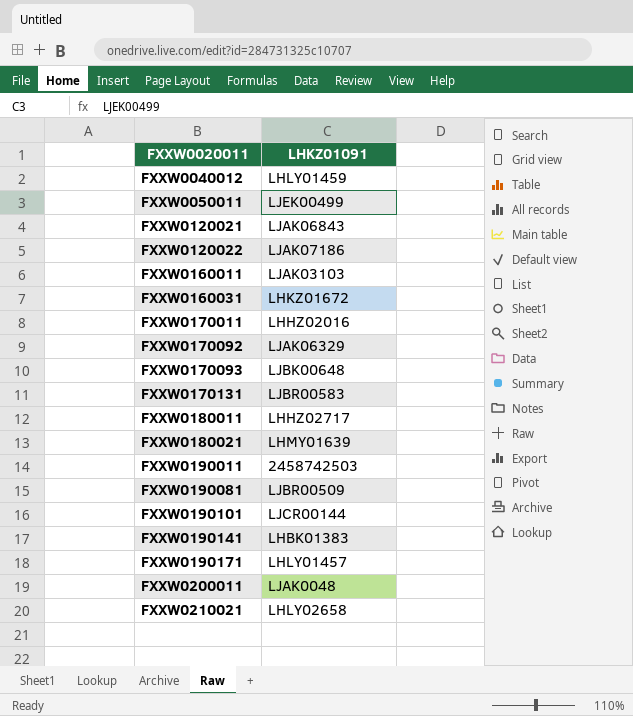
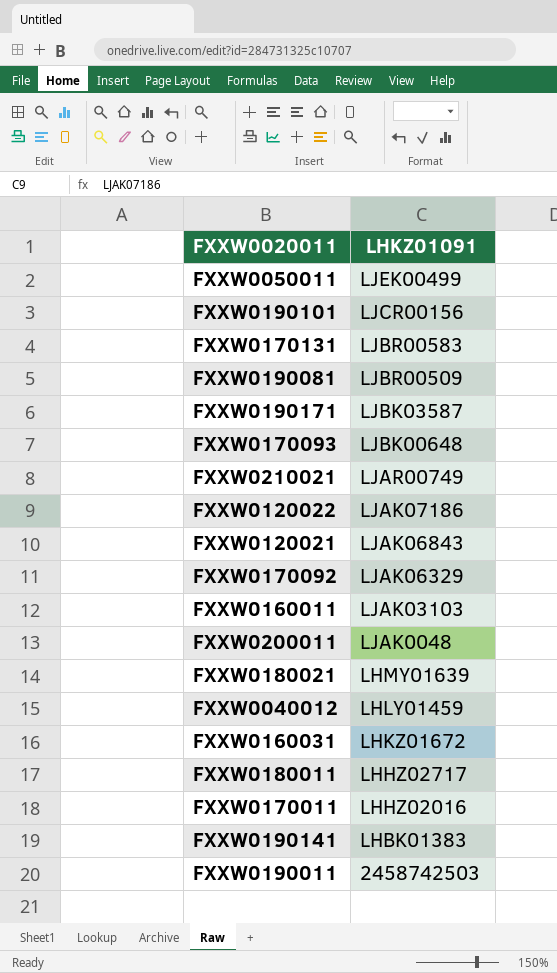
row order: FXXW0020011 ascending -> LHKZ01091 descending
FXXW0190101 | LHKZ01091: LJCR00144 -> LJCR00156
FXXW0190171 | LHKZ01091: LHLY01457 -> LJBK03587
FXXW0210021 | LHKZ01091: LHLY02658 -> LJAR00749

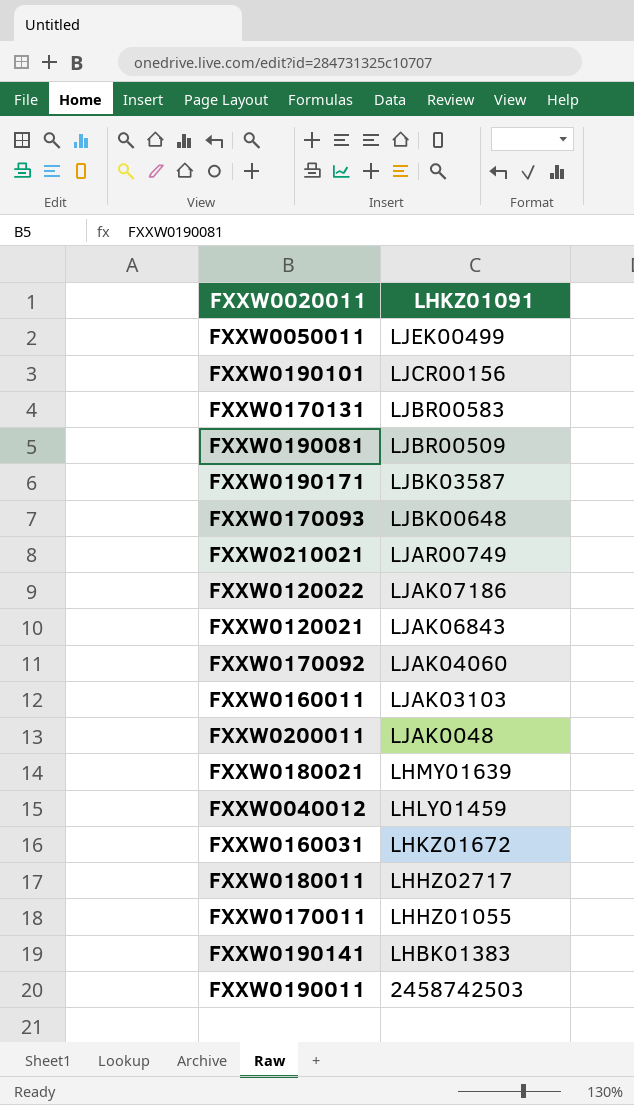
FXXW0170092 | LHKZ01091: LJAK06329 -> LJAK04060
FXXW0170011 | LHKZ01091: LHHZ02016 -> LHHZ01055

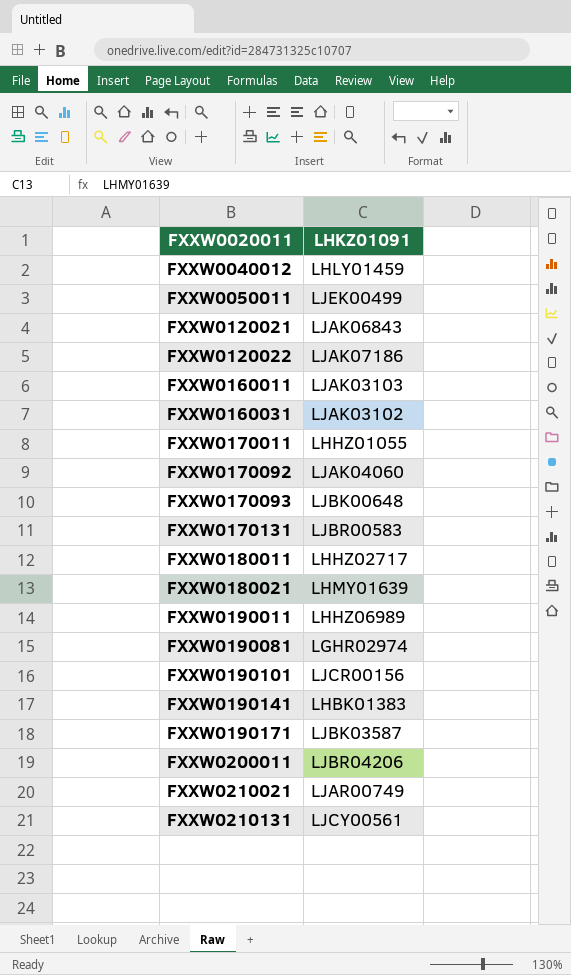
row order: LHKZ01091 descending -> FXXW0020011 ascending
FXXW0160031 | LHKZ01091: LHKZ01672 -> LJAK03102
FXXW0190011 | LHKZ01091: 2458742503 -> LHHZ06989
FXXW0190081 | LHKZ01091: LJBR00509 -> LGHR02974
FXXW0200011 | LHKZ01091: LJAK0048 -> LJBR04206
row FXXW0210131: none -> LJCY00561

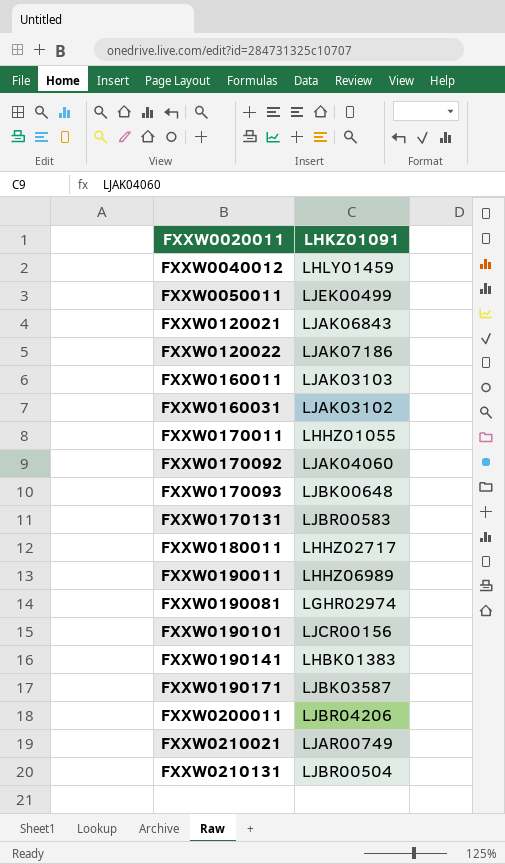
row FXXW0180021: LHMY01639 -> none
FXXW0210131 | LHKZ01091: LJCY00561 -> LJBR00504

